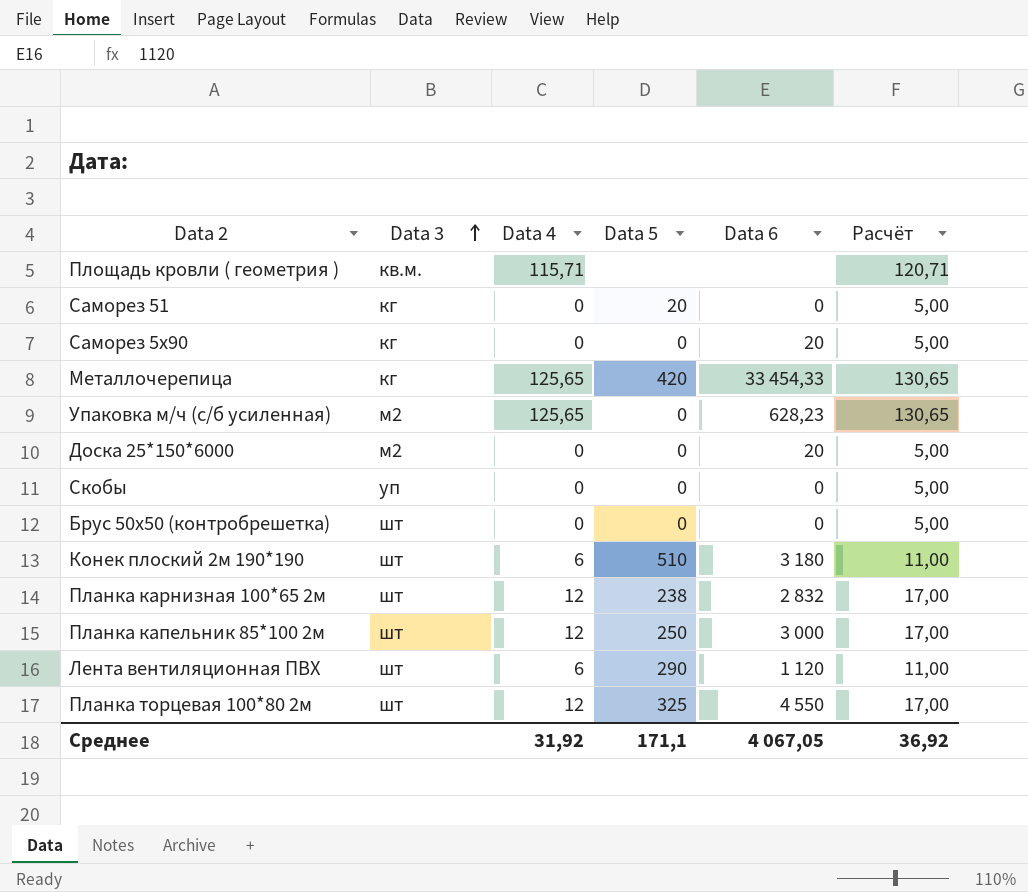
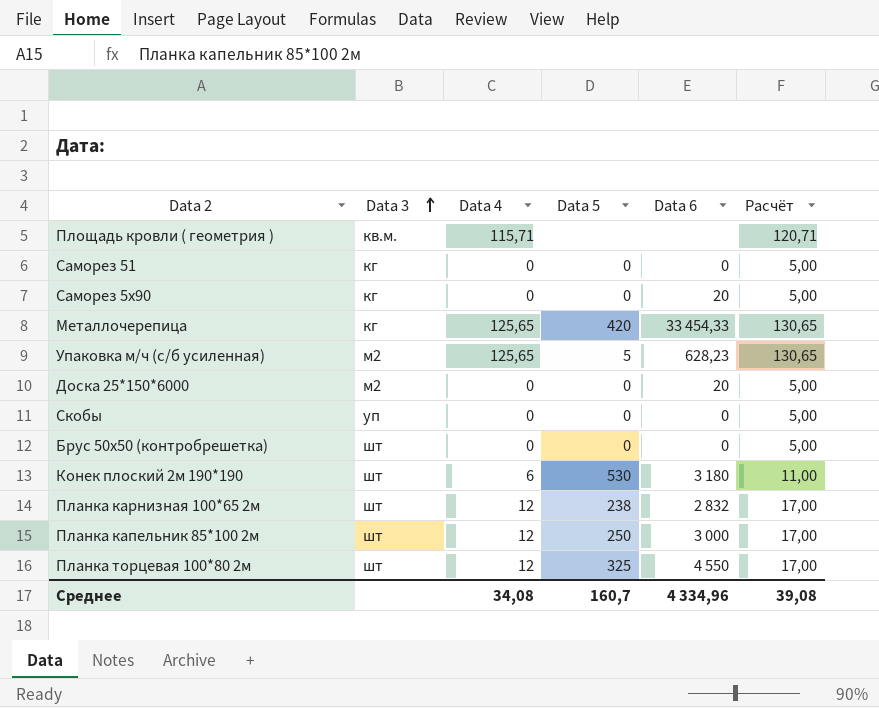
row Лента вентиляционная ПВХ: шт | 6 | 290 | 1 120 | 11,00 -> none
Саморез 51 | Data 5: 20 -> 0
Упаковка м/ч (с/б усиленная) | Data 5: 0 -> 5
Конек плоский 2м 190*190 | Data 5: 510 -> 530
Среднее | Data 4: 31,92 -> 34,08
Среднее | Data 5: 171,1 -> 160,7
Среднее | Data 6: 4 067,05 -> 4 334,96
Среднее | Расчёт: 36,92 -> 39,08

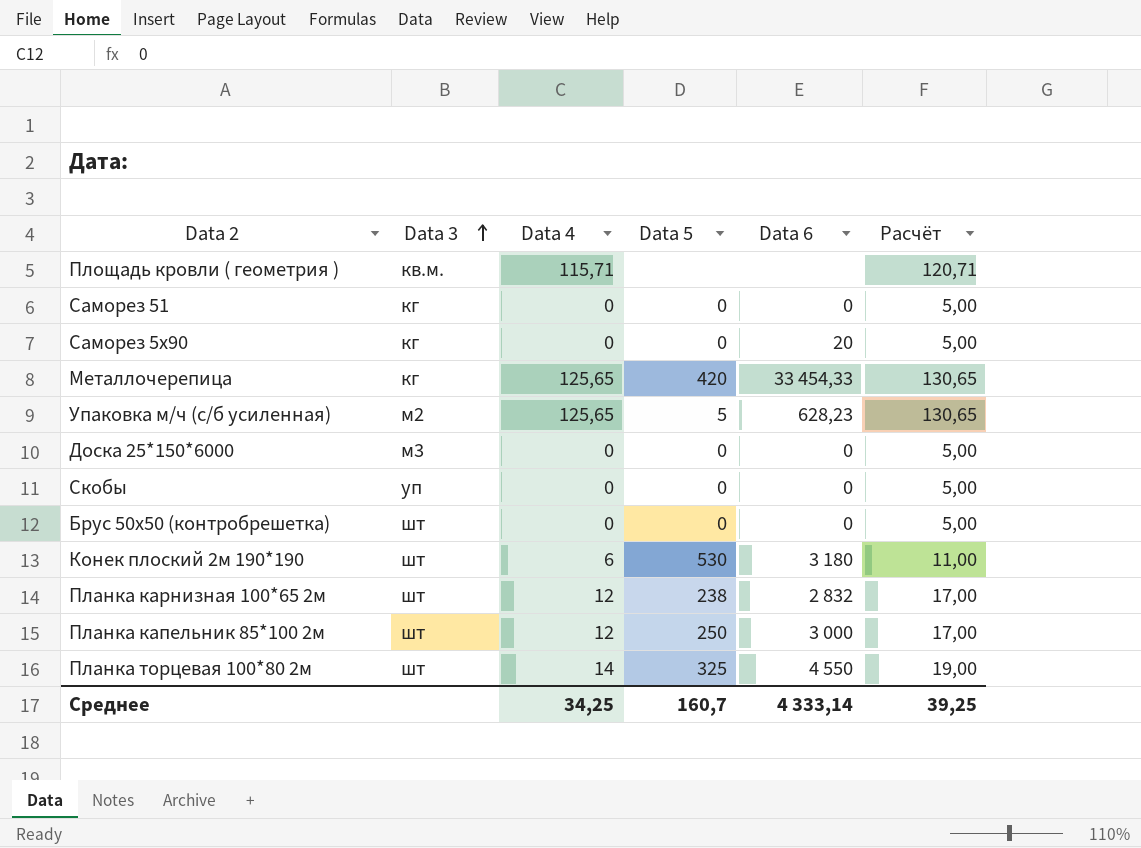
Доска 25*150*6000 | Data 3: м2 -> м3
Доска 25*150*6000 | Data 6: 20 -> 0
Планка торцевая 100*80 2м | Data 4: 12 -> 14
Планка торцевая 100*80 2м | Расчёт: 17,00 -> 19,00
Среднее | Data 4: 34,08 -> 34,25
Среднее | Data 6: 4 334,96 -> 4 333,14
Среднее | Расчёт: 39,08 -> 39,25

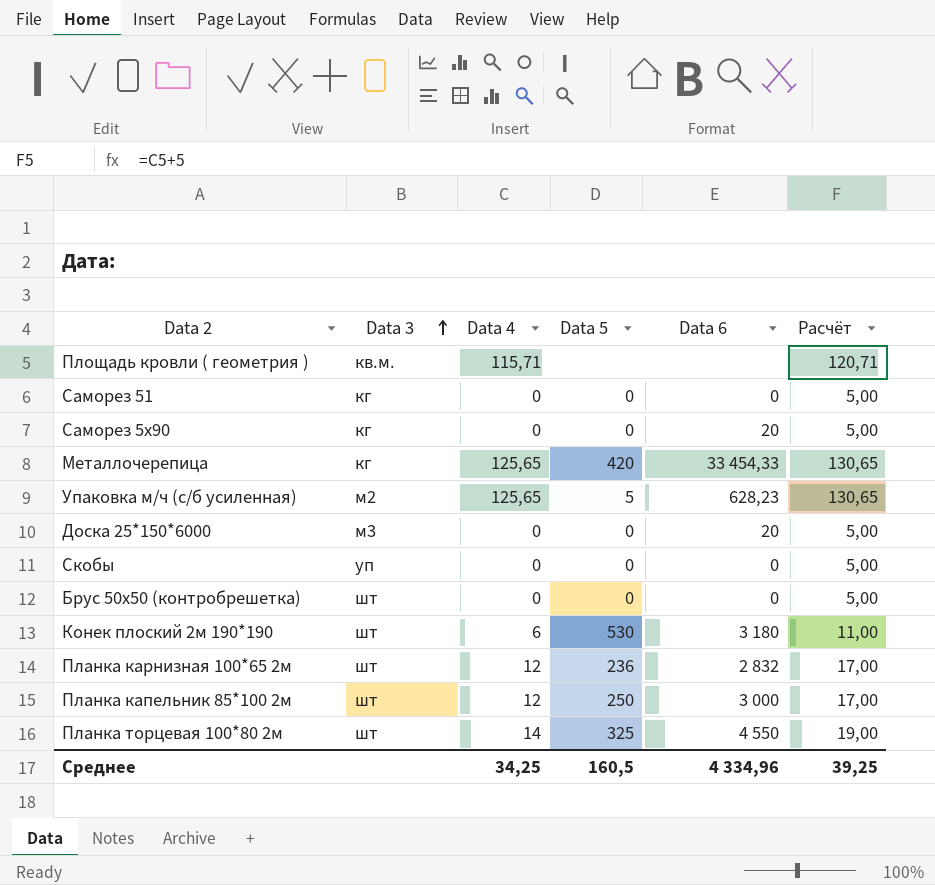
Доска 25*150*6000 | Data 6: 0 -> 20
Планка карнизная 100*65 2м | Data 5: 238 -> 236
Среднее | Data 5: 160,7 -> 160,5
Среднее | Data 6: 4 333,14 -> 4 334,96

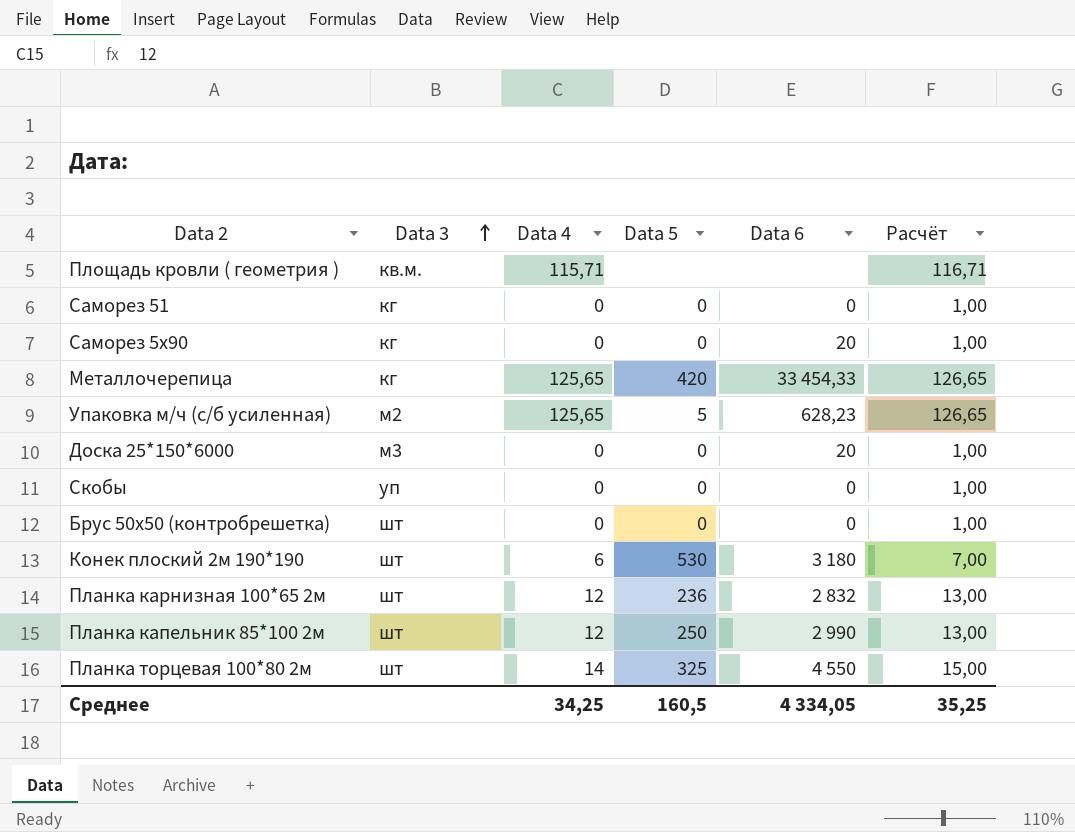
column Расчёт | formula: [Data 4] + 5 -> [Data 4] + 1
Планка капельник 85*100 2м | Data 6: 3 000 -> 2 990
Среднее | Data 6: 4 334,96 -> 4 334,05
Среднее | Расчёт: 39,25 -> 35,25

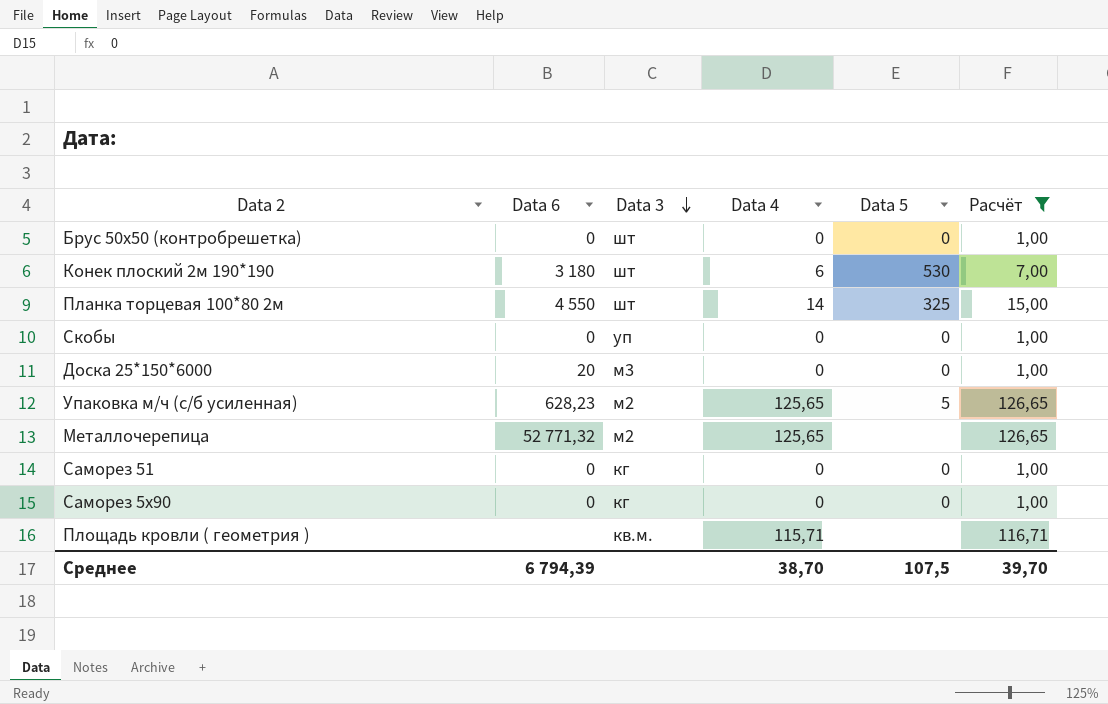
filter: none -> Расчёт != 13,00
row order: Data 3 ascending -> Data 3 descending
column Data 6 | position: 5 -> 2
Металлочерепица | Data 6: 33 454,33 -> 52 771,32
Металлочерепица | Data 3: кг -> м2
Металлочерепица | Data 5: 420 -> none
Саморез 5х90 | Data 6: 20 -> 0
Среднее | Data 6: 4 334,05 -> 6 794,39
Среднее | Data 4: 34,25 -> 38,70
Среднее | Data 5: 160,5 -> 107,5
Среднее | Расчёт: 35,25 -> 39,70

